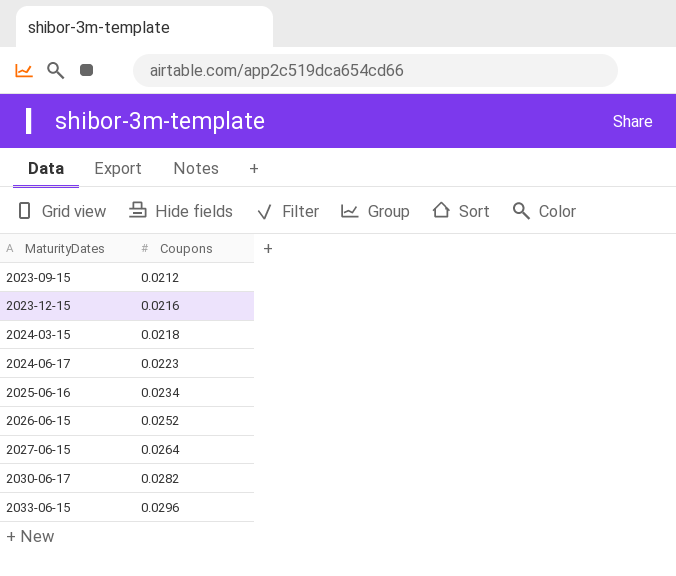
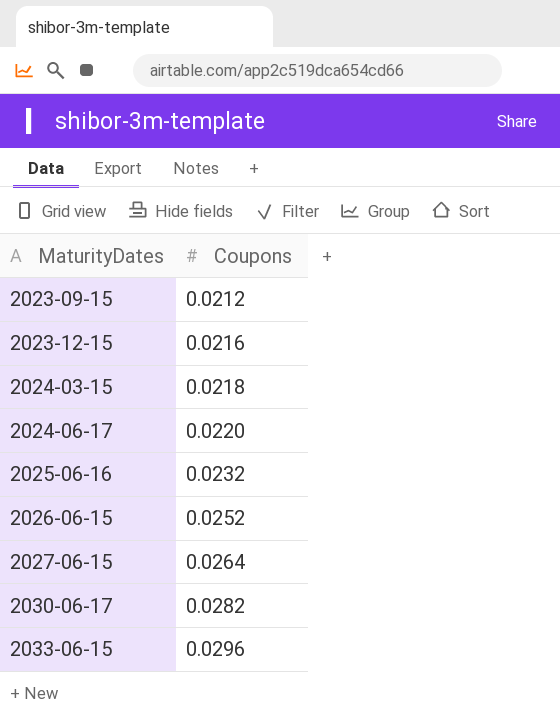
2024-06-17 | Coupons: 0.0223 -> 0.0220
2025-06-16 | Coupons: 0.0234 -> 0.0232

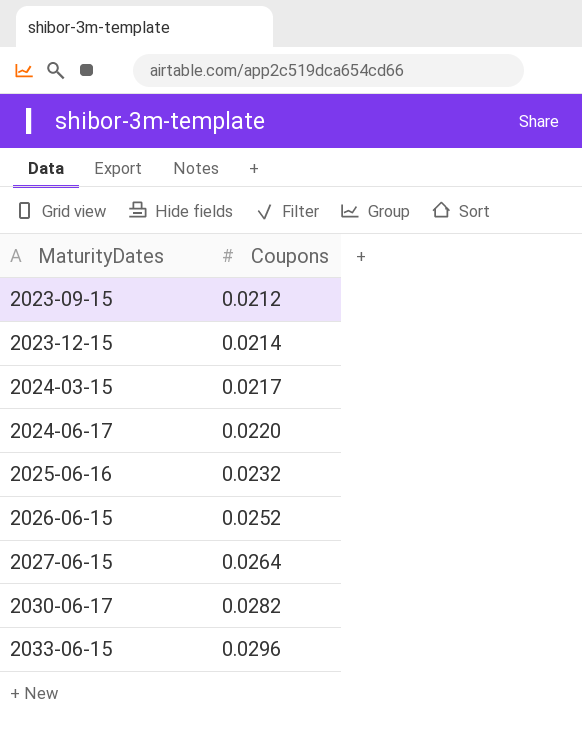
2023-12-15 | Coupons: 0.0216 -> 0.0214
2024-03-15 | Coupons: 0.0218 -> 0.0217

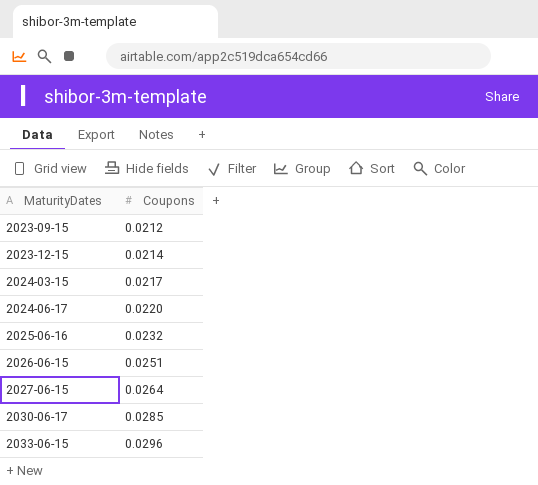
2026-06-15 | Coupons: 0.0252 -> 0.0251
2030-06-17 | Coupons: 0.0282 -> 0.0285

